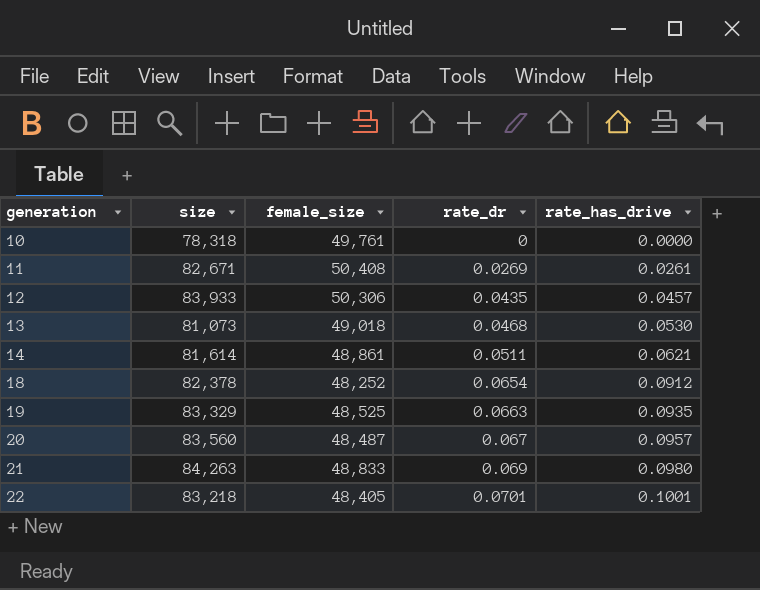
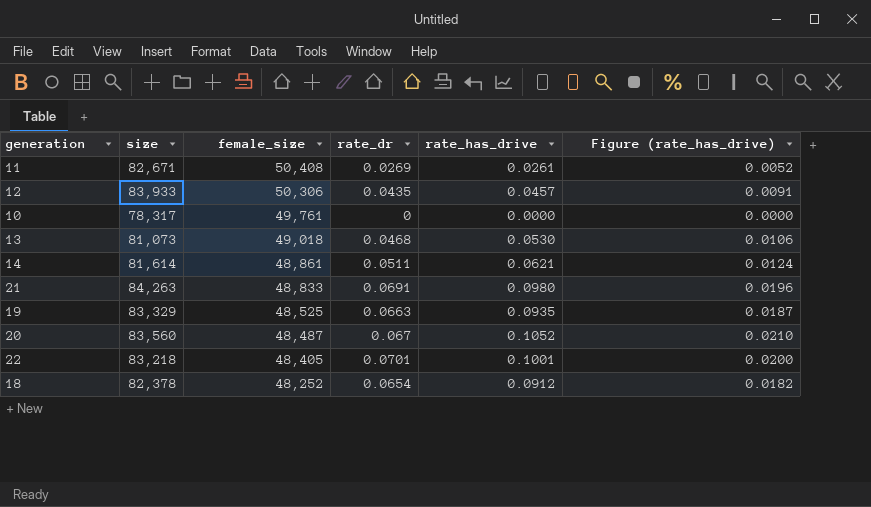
row order: generation ascending -> female_size descending
column Figure (rate_has_drive) | formula: none -> [rate_has_drive] * 0.2
10 | size: 78,318 -> 78,317
21 | rate_dr: 0.069 -> 0.0691
20 | rate_has_drive: 0.0957 -> 0.1052

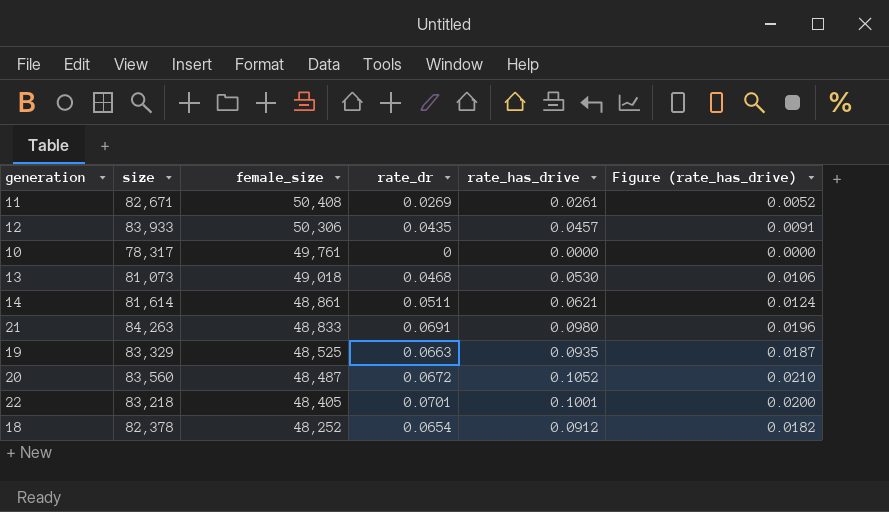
20 | rate_dr: 0.067 -> 0.0672

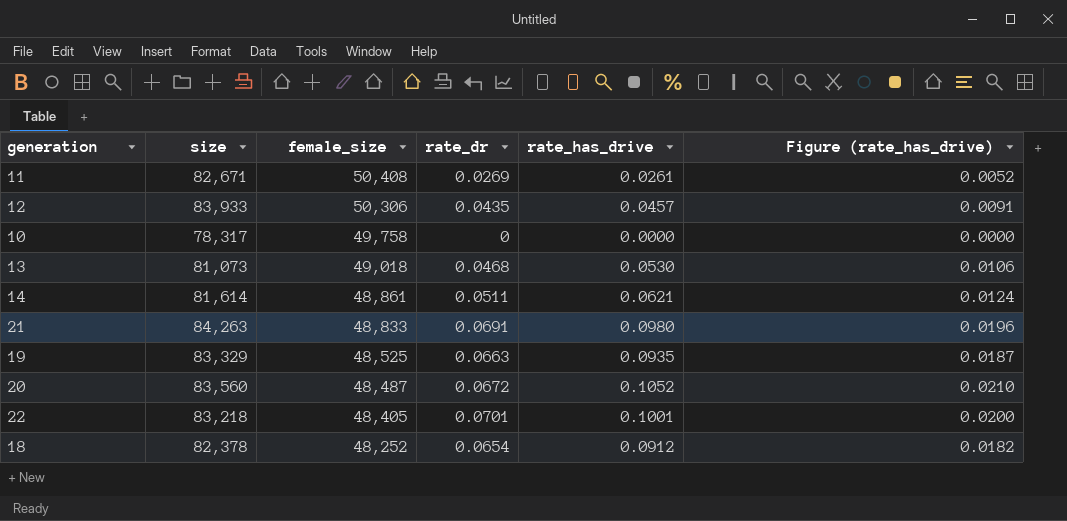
10 | female_size: 49,761 -> 49,758

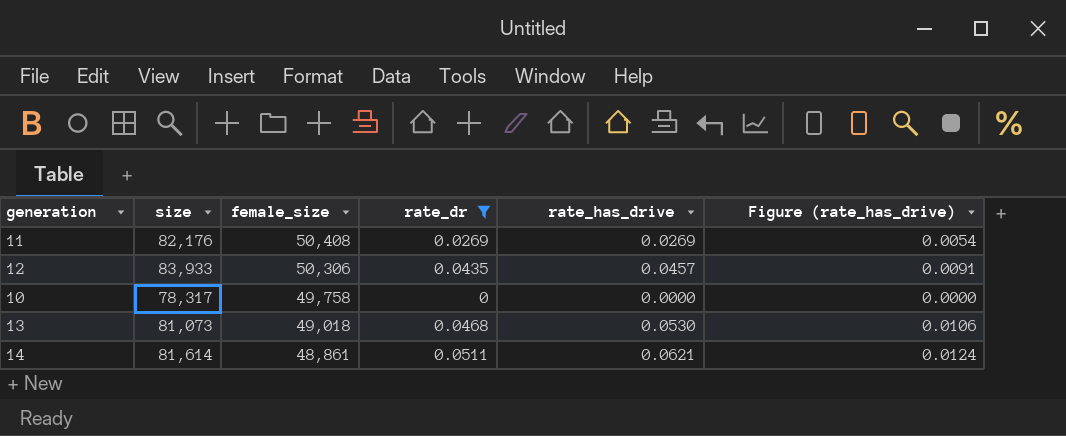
filter: none -> rate_dr <= 0.0511
11 | size: 82,671 -> 82,176
11 | rate_has_drive: 0.0261 -> 0.0269
11 | Figure (rate_has_drive): 0.0052 -> 0.0054

